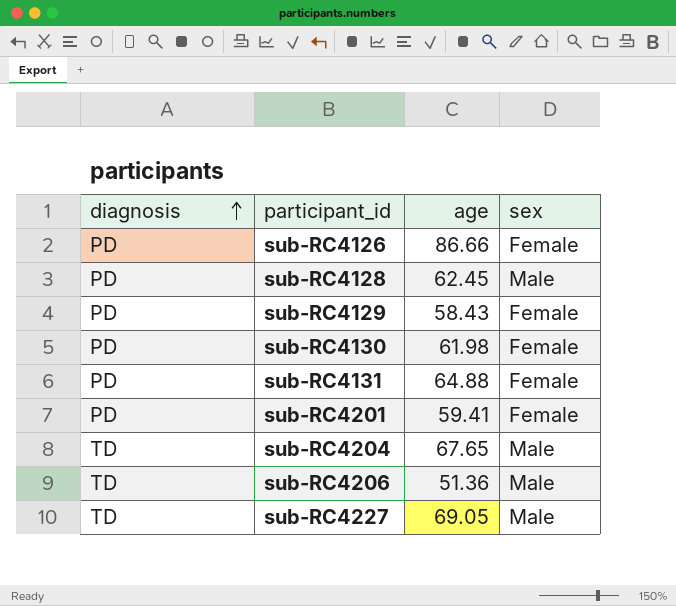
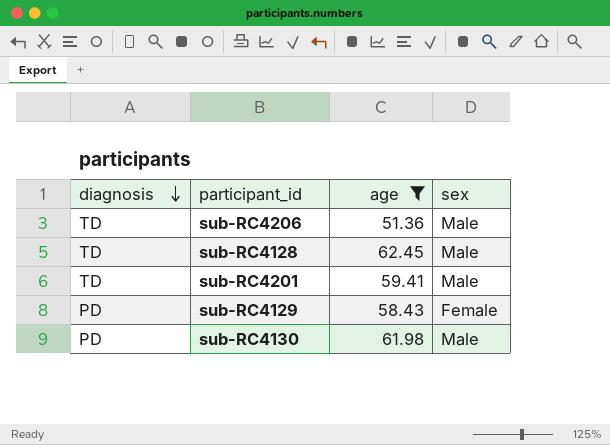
filter: none -> age <= 62.45
row order: diagnosis ascending -> diagnosis descending
sub-RC4128 | diagnosis: PD -> TD
sub-RC4201 | diagnosis: PD -> TD
sub-RC4201 | sex: Female -> Male
sub-RC4130 | sex: Female -> Male

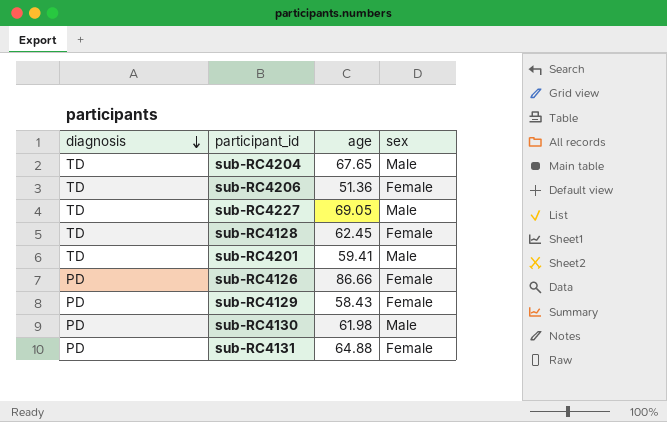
filter: age <= 62.45 -> none
sub-RC4206 | sex: Male -> Female
sub-RC4128 | sex: Male -> Female

